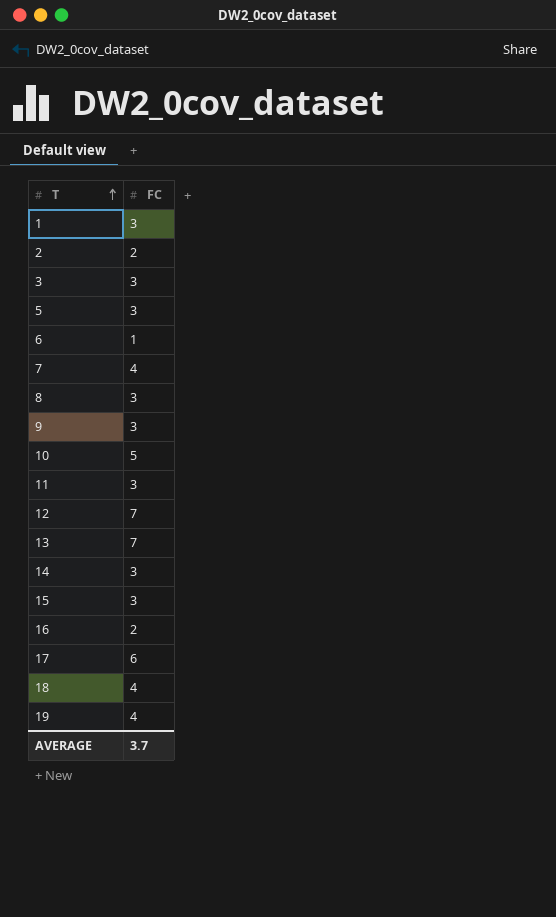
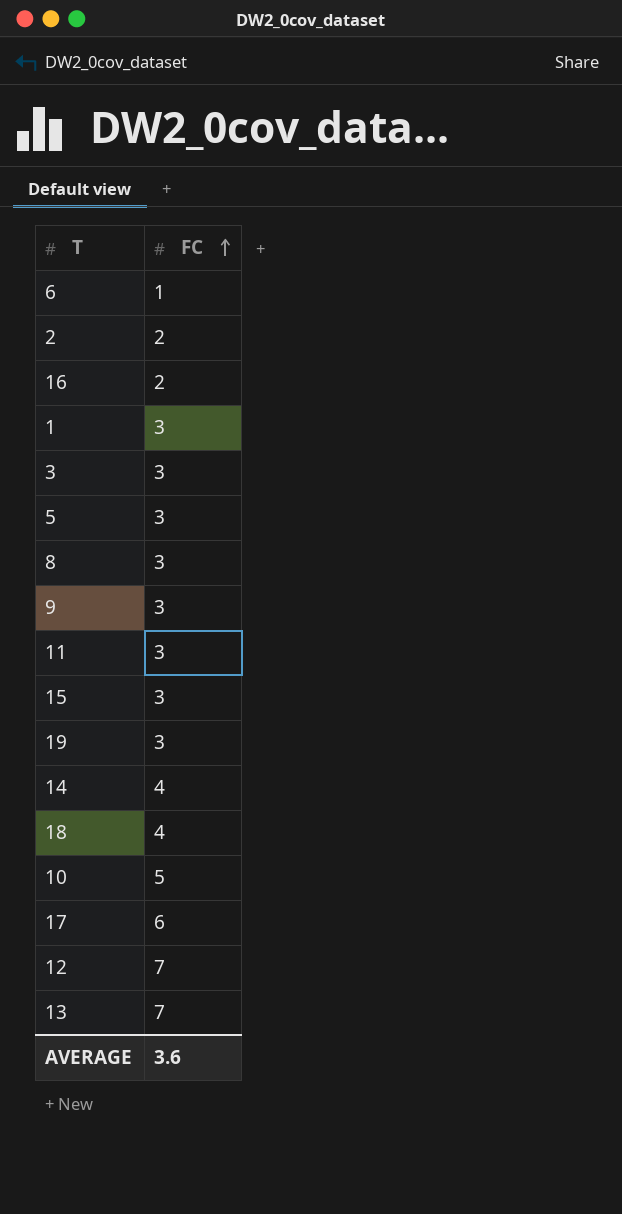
row order: T ascending -> FC ascending
row 7: 4 -> none
19 | FC: 4 -> 3
14 | FC: 3 -> 4
AVERAGE | FC: 3.7 -> 3.6

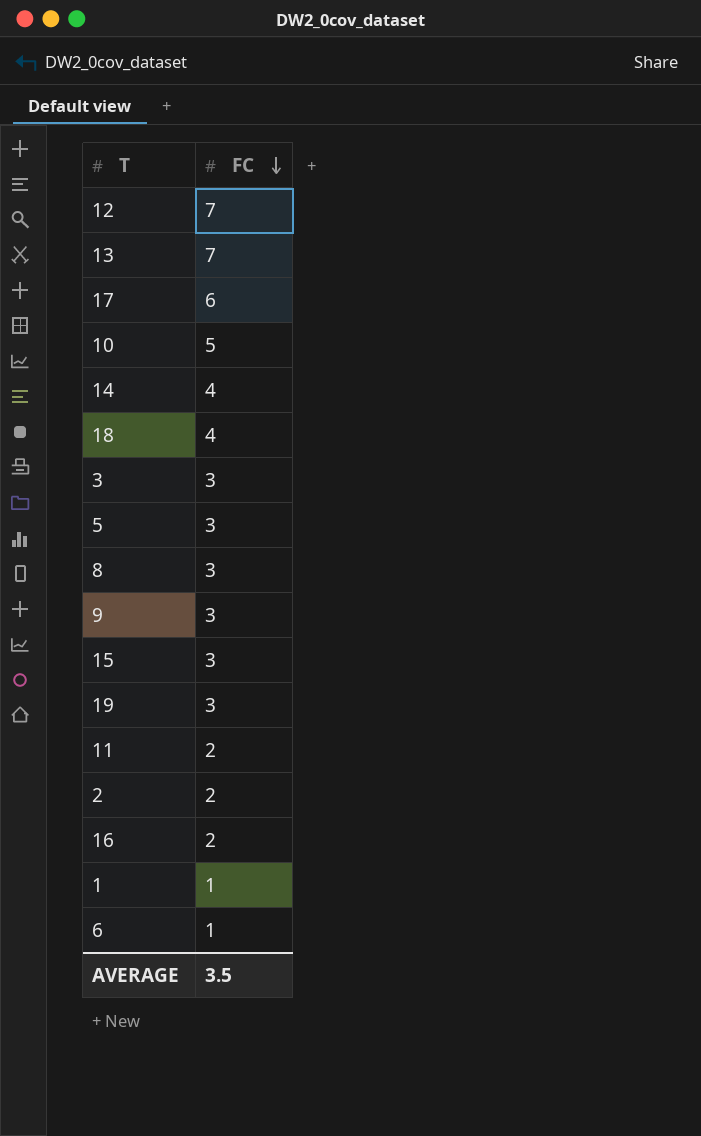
row order: FC ascending -> FC descending
11 | FC: 3 -> 2
1 | FC: 3 -> 1
AVERAGE | FC: 3.6 -> 3.5

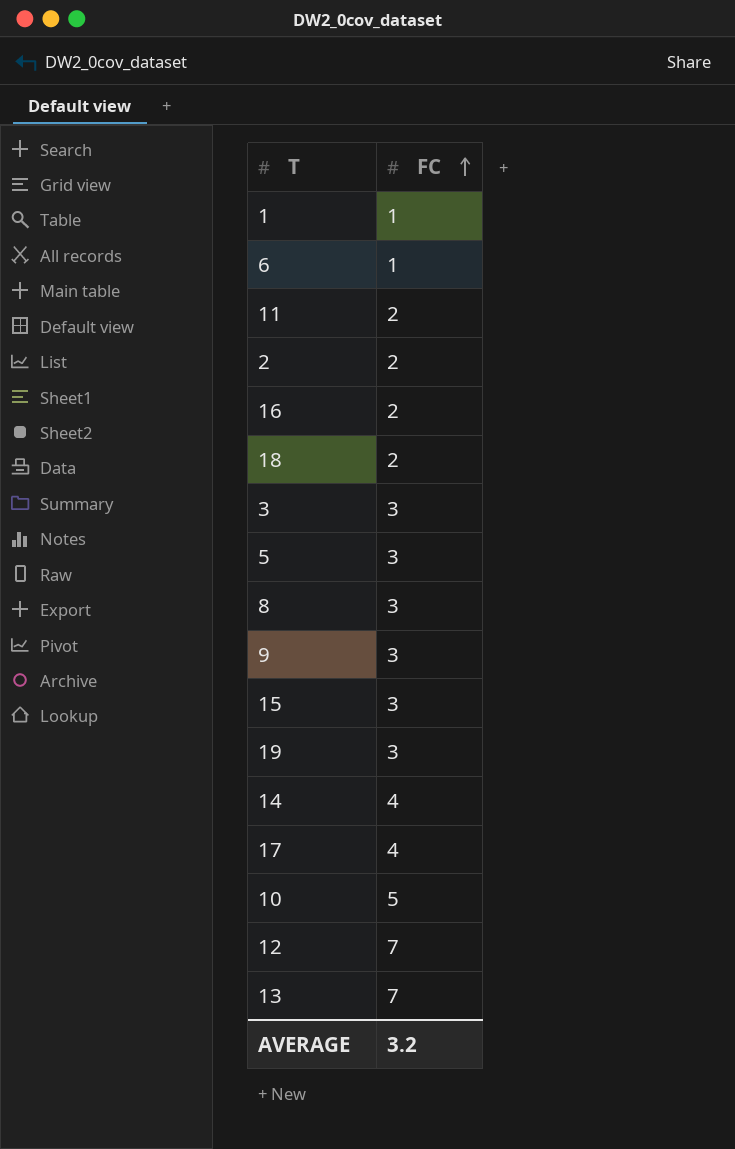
row order: FC descending -> FC ascending
18 | FC: 4 -> 2
17 | FC: 6 -> 4
AVERAGE | FC: 3.5 -> 3.2

